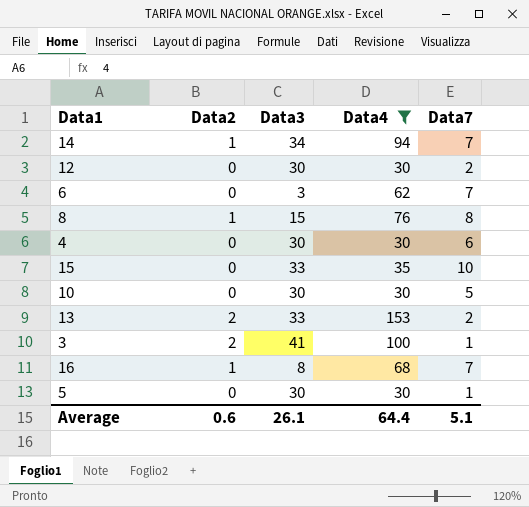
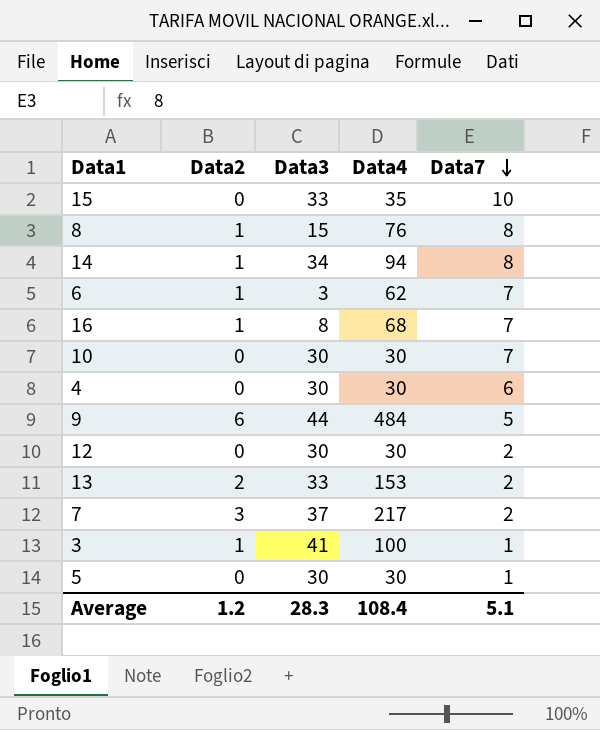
filter: Data4 <= 153 -> none
row order: none -> Data7 descending
14 | Data7: 7 -> 8
6 | Data2: 0 -> 1
10 | Data7: 5 -> 7
3 | Data2: 2 -> 1
Average | Data2: 0.6 -> 1.2
Average | Data3: 26.1 -> 28.3
Average | Data4: 64.4 -> 108.4

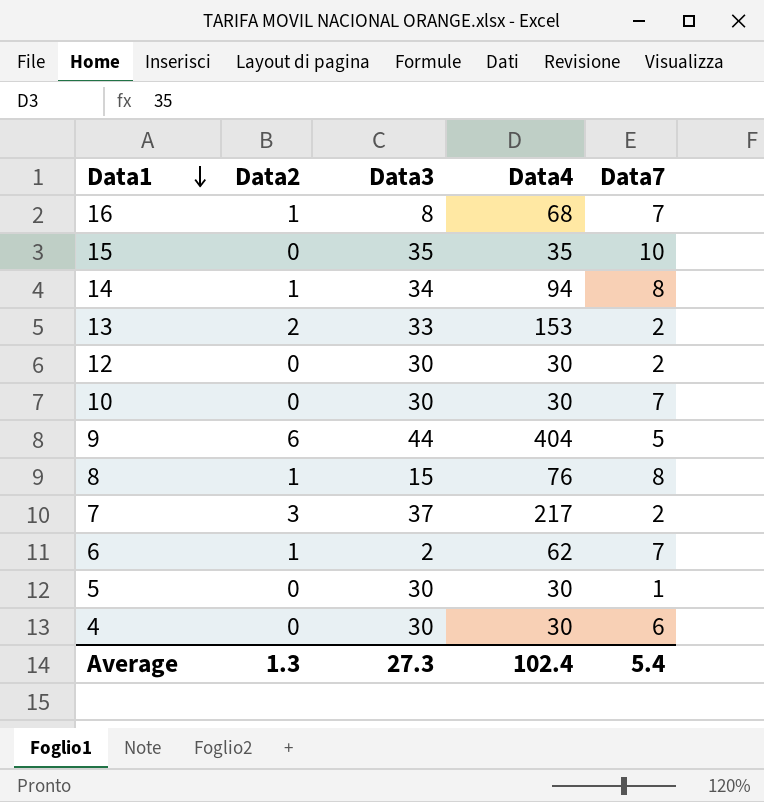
row order: Data7 descending -> Data1 descending
row 3: 1 | 41 | 100 | 1 -> none
15 | Data3: 33 -> 35
9 | Data4: 484 -> 404
6 | Data3: 3 -> 2
Average | Data2: 1.2 -> 1.3
Average | Data3: 28.3 -> 27.3
Average | Data4: 108.4 -> 102.4
Average | Data7: 5.1 -> 5.4

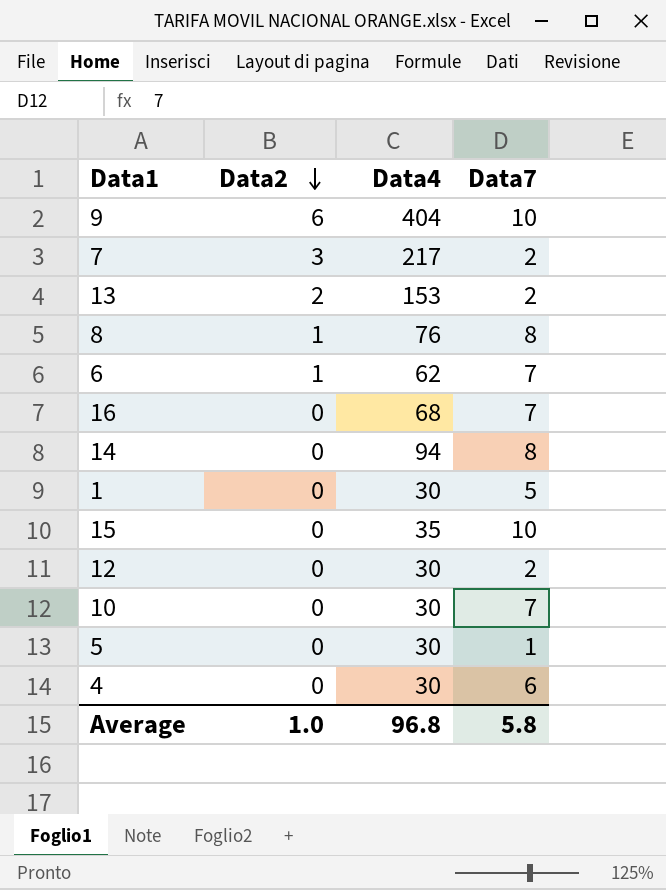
row order: Data1 descending -> Data2 descending
column Data3 | position: 3 -> none
9 | Data7: 5 -> 10
16 | Data2: 1 -> 0
14 | Data2: 1 -> 0
row 1: none -> 0 | 30 | 5
Average | Data2: 1.3 -> 1.0
Average | Data4: 102.4 -> 96.8
Average | Data7: 5.4 -> 5.8

